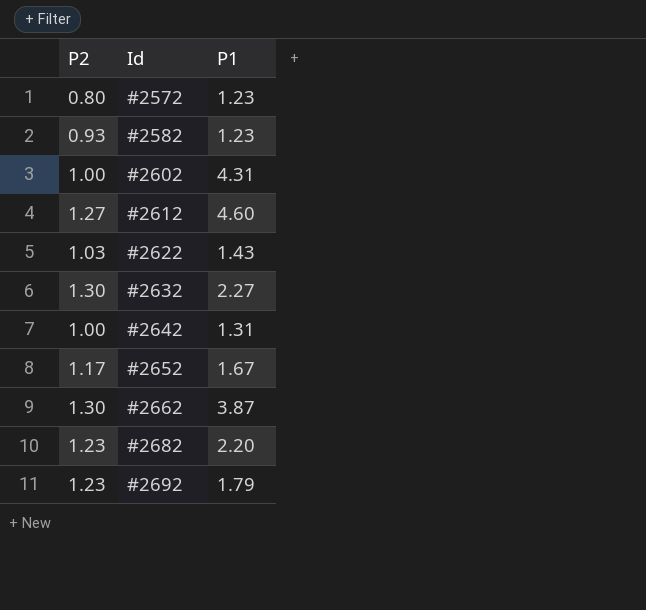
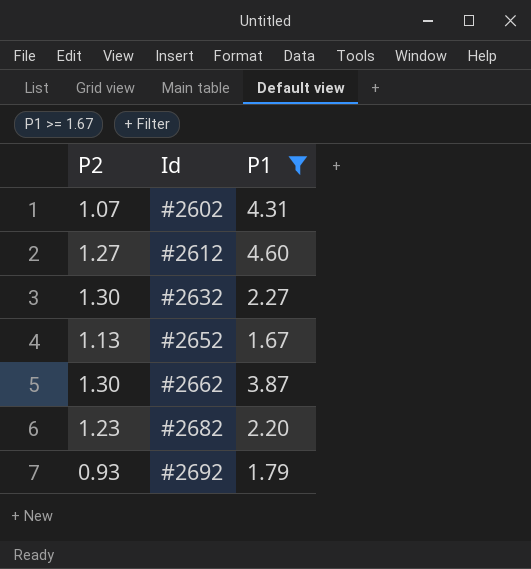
filter: none -> P1 >= 1.67
#2602 | P2: 1.00 -> 1.07
#2652 | P2: 1.17 -> 1.13
#2692 | P2: 1.23 -> 0.93

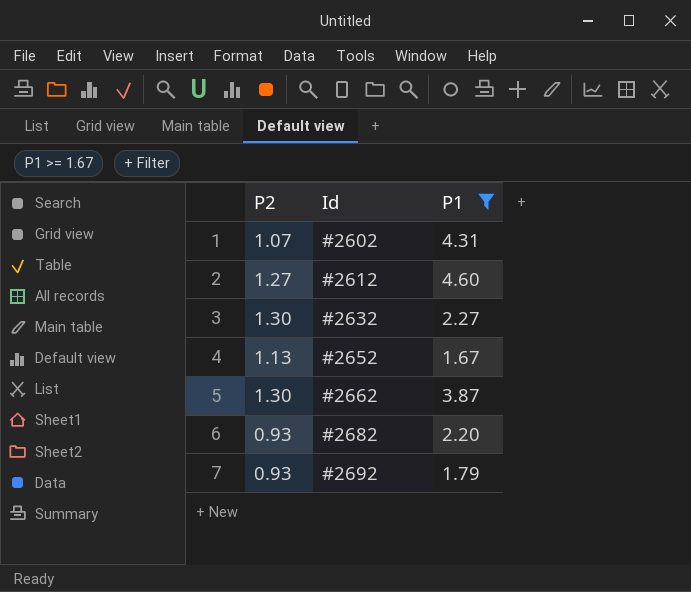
#2682 | P2: 1.23 -> 0.93

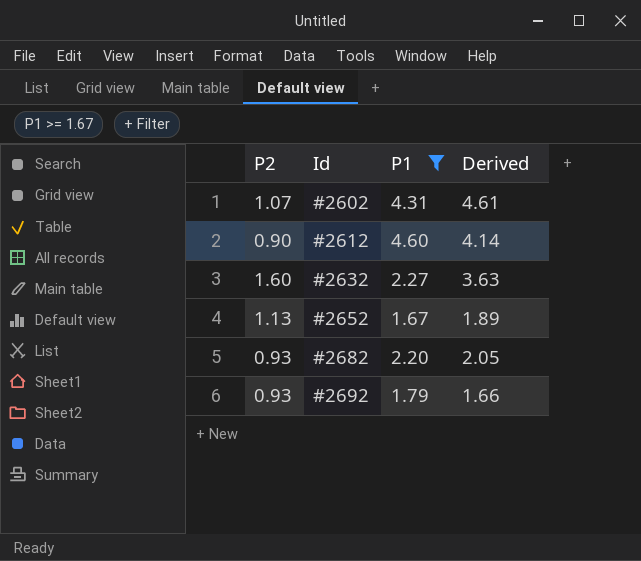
column Derived | formula: none -> [P2] * [P1]
row #2662: 1.30 | 3.87 -> none
#2612 | P2: 1.27 -> 0.90
#2632 | P2: 1.30 -> 1.60

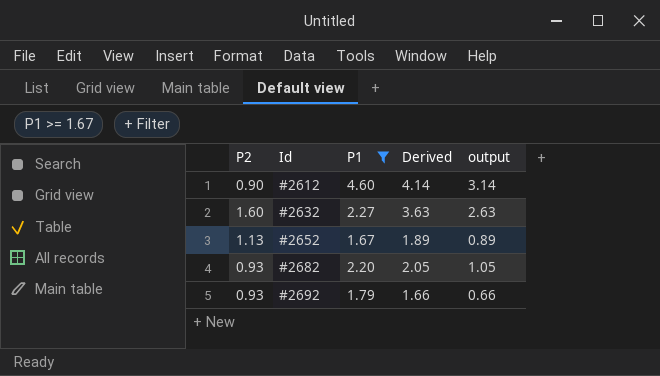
column output | formula: none -> [Derived] - 1
row #2602: 1.07 | 4.31 | 4.61 -> none

